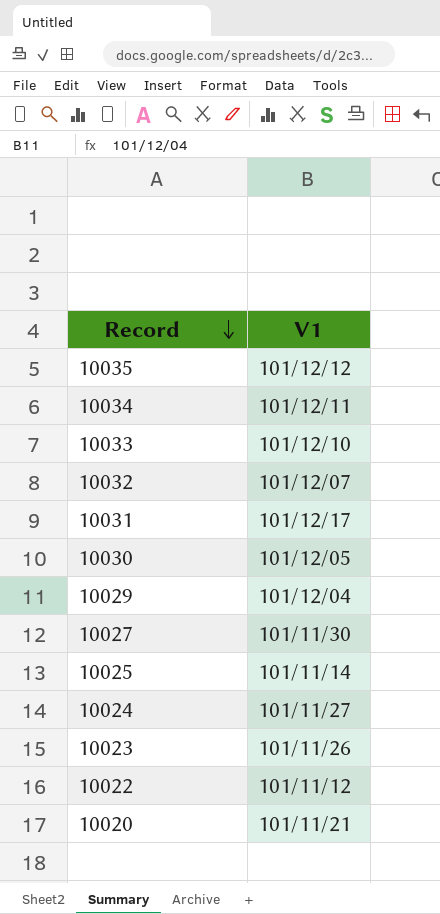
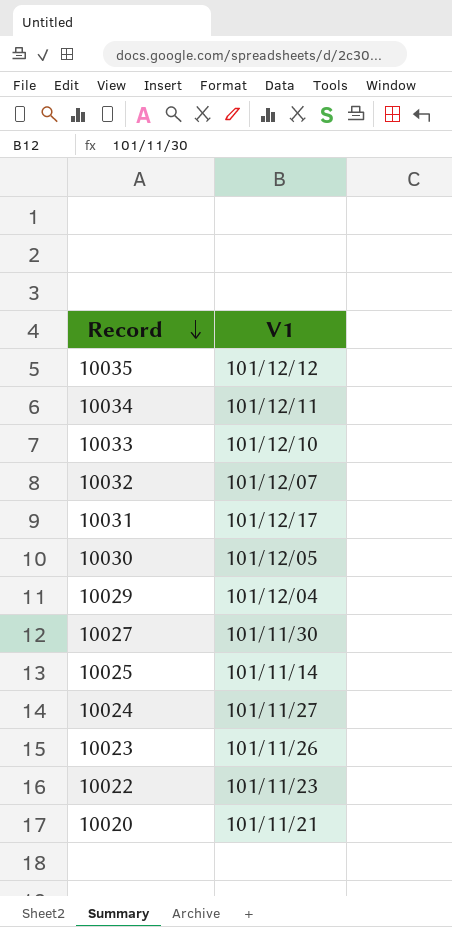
10022 | V1: 101/11/12 -> 101/11/23

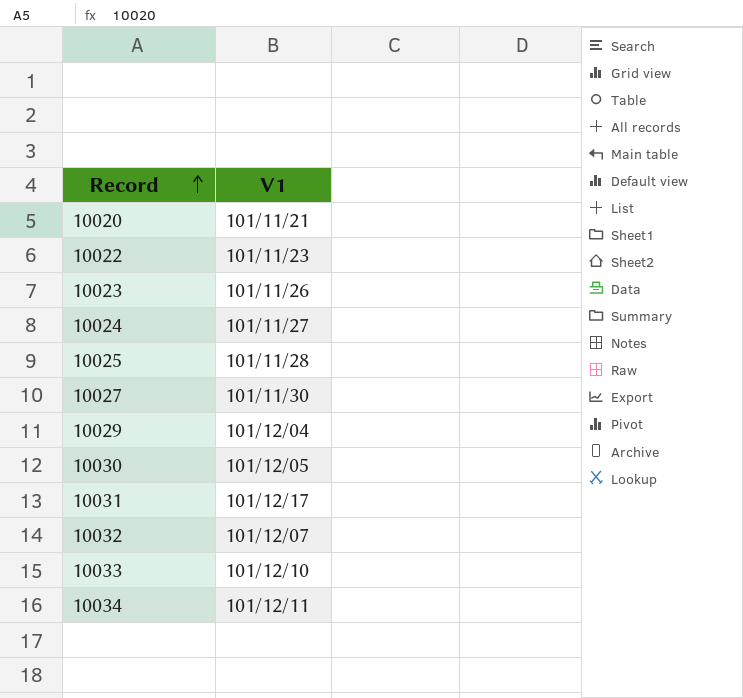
row order: Record descending -> Record ascending
row 10035: 101/12/12 -> none
10025 | V1: 101/11/14 -> 101/11/28

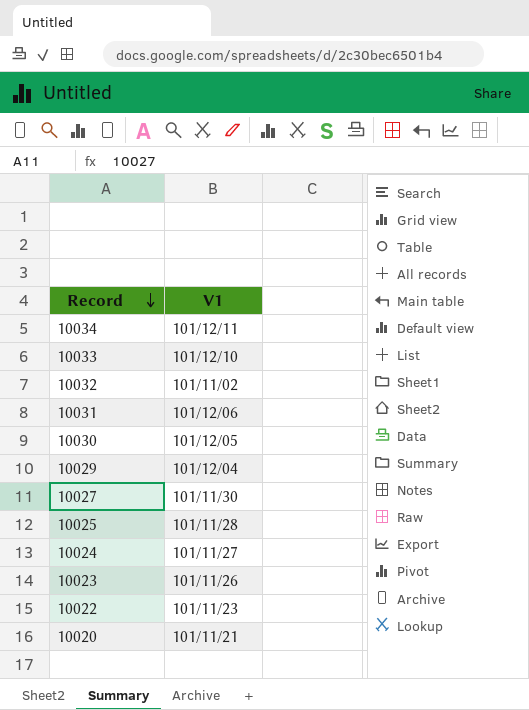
row order: Record ascending -> Record descending
10032 | V1: 101/12/07 -> 101/11/02
10031 | V1: 101/12/17 -> 101/12/06

